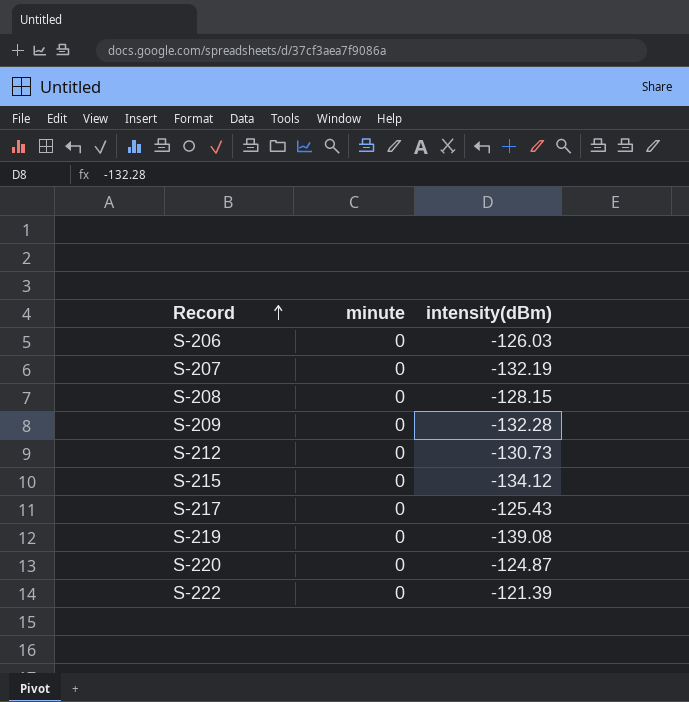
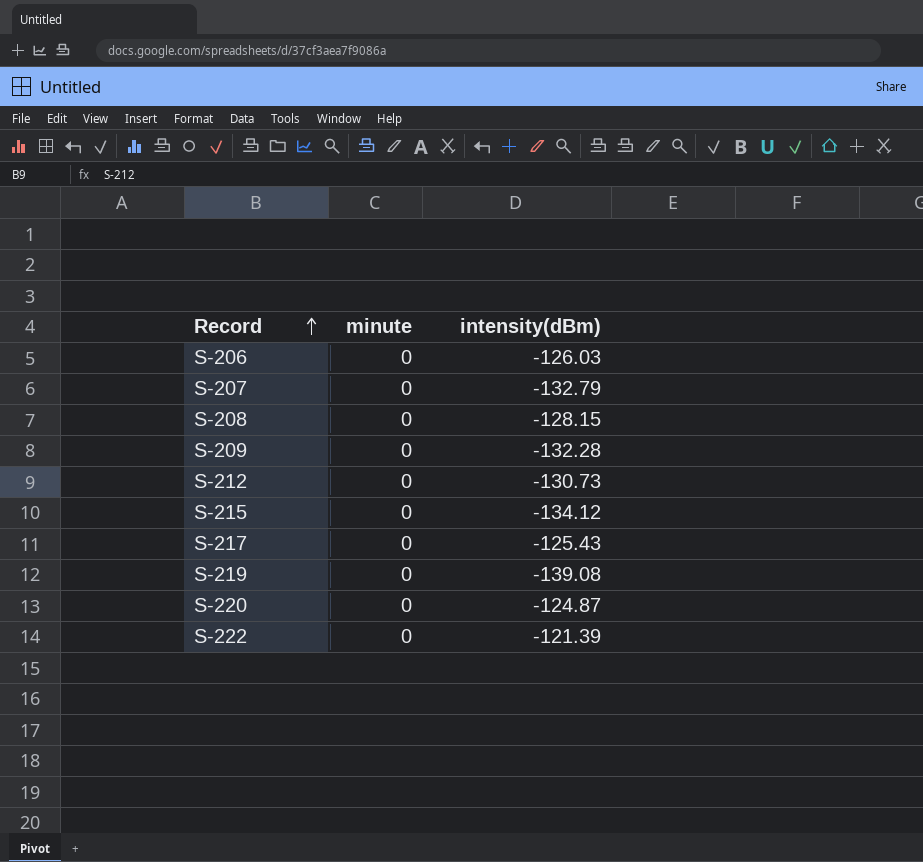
S-207 | intensity(dBm): -132.19 -> -132.79

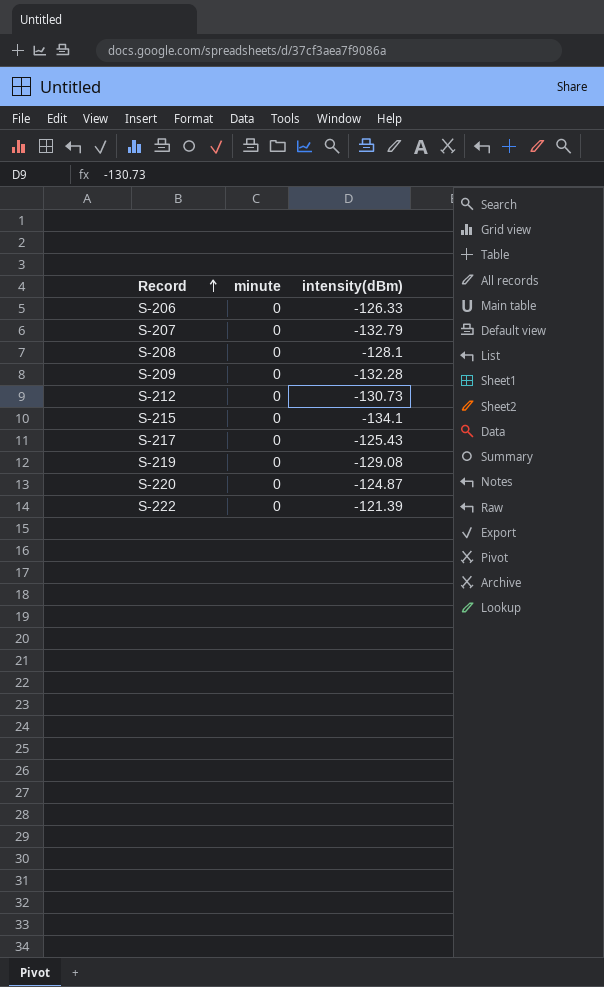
S-206 | intensity(dBm): -126.03 -> -126.33
S-208 | intensity(dBm): -128.15 -> -128.1
S-215 | intensity(dBm): -134.12 -> -134.1
S-219 | intensity(dBm): -139.08 -> -129.08

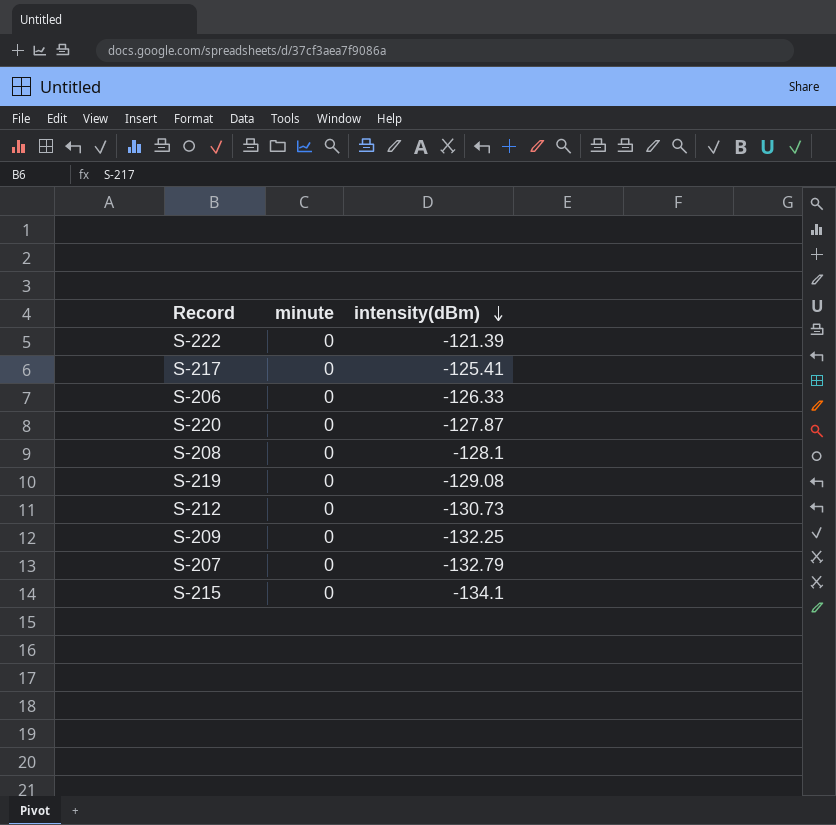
row order: Record ascending -> intensity(dBm) descending
S-217 | intensity(dBm): -125.43 -> -125.41
S-220 | intensity(dBm): -124.87 -> -127.87
S-209 | intensity(dBm): -132.28 -> -132.25

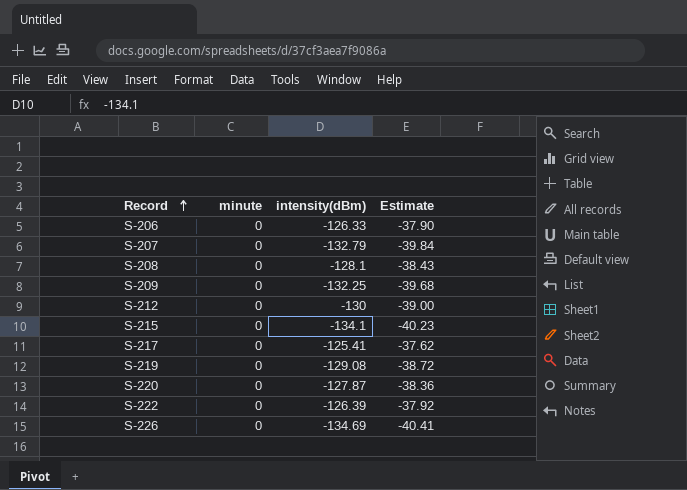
row order: intensity(dBm) descending -> Record ascending
column Estimate | formula: none -> [intensity(dBm)] * 0.3
S-212 | intensity(dBm): -130.73 -> -130
S-222 | intensity(dBm): -121.39 -> -126.39
row S-226: none -> 0 | -134.69 | -40.41

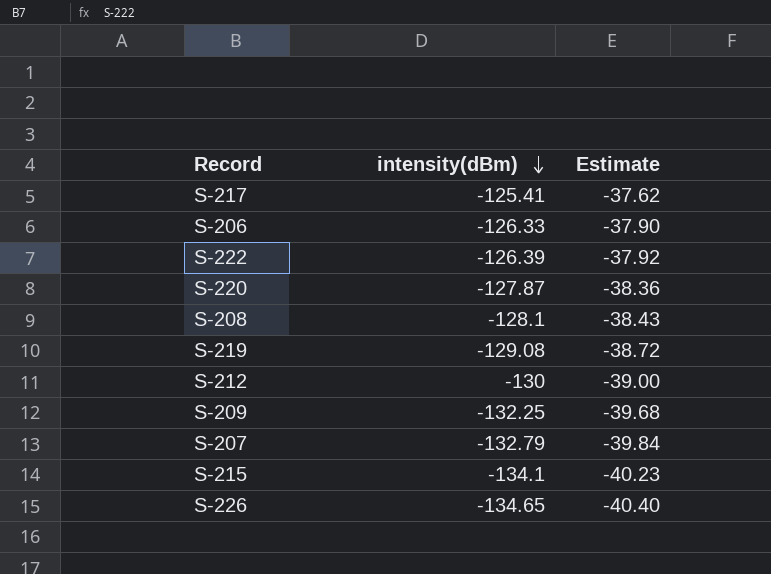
row order: Record ascending -> intensity(dBm) descending
column minute | position: 2 -> none
S-226 | intensity(dBm): -134.69 -> -134.65
S-226 | Estimate: -40.41 -> -40.40

